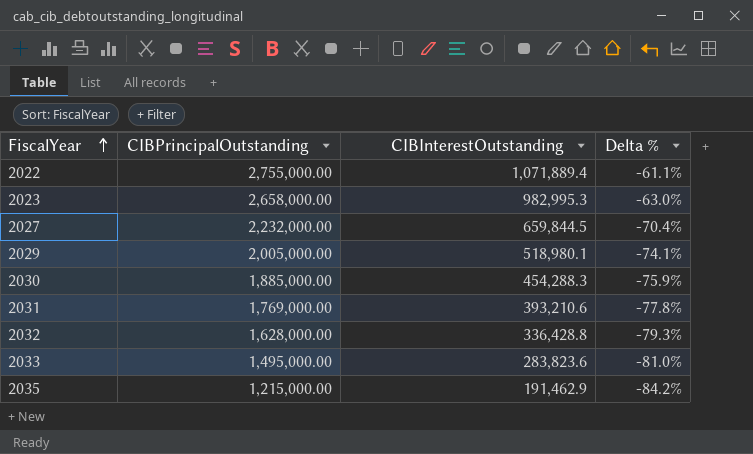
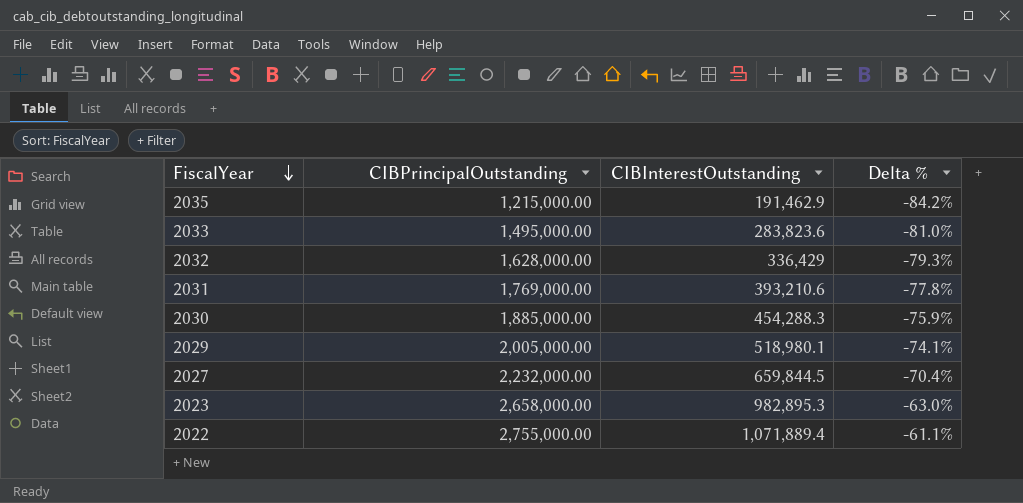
row order: FiscalYear ascending -> FiscalYear descending
2032 | CIBInterestOutstanding: 336,428.8 -> 336,429
2023 | CIBInterestOutstanding: 982,995.3 -> 982,895.3

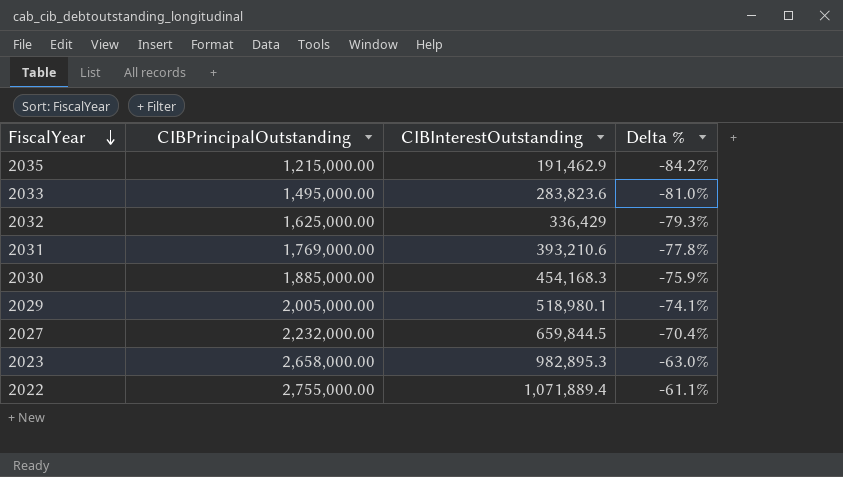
2032 | CIBPrincipalOutstanding: 1,628,000.00 -> 1,625,000.00
2030 | CIBInterestOutstanding: 454,288.3 -> 454,168.3

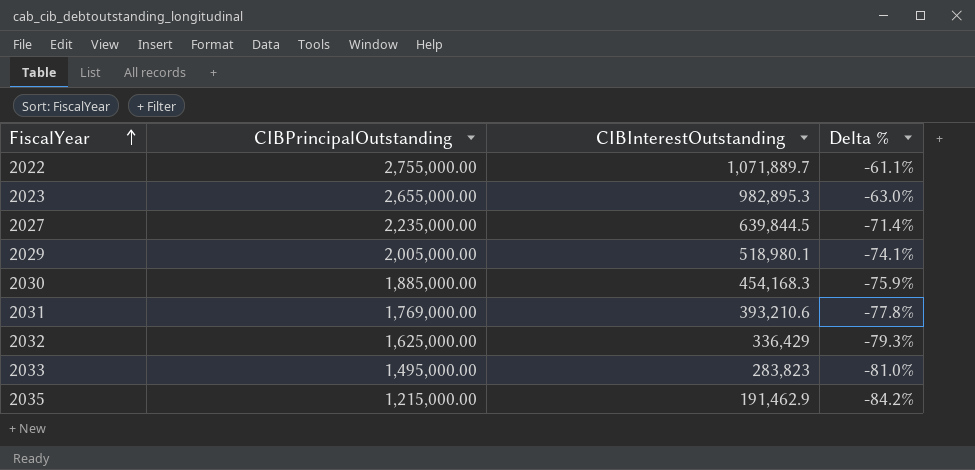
row order: FiscalYear descending -> FiscalYear ascending
2022 | CIBInterestOutstanding: 1,071,889.4 -> 1,071,889.7
2023 | CIBPrincipalOutstanding: 2,658,000.00 -> 2,655,000.00
2027 | CIBPrincipalOutstanding: 2,232,000.00 -> 2,235,000.00
2027 | CIBInterestOutstanding: 659,844.5 -> 639,844.5
2027 | Delta %: -70.4% -> -71.4%
2033 | CIBInterestOutstanding: 283,823.6 -> 283,823

